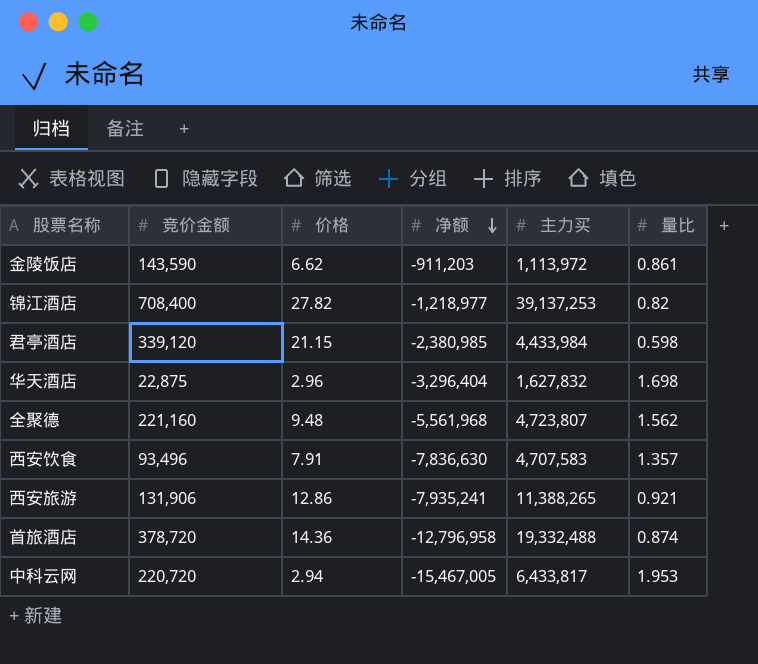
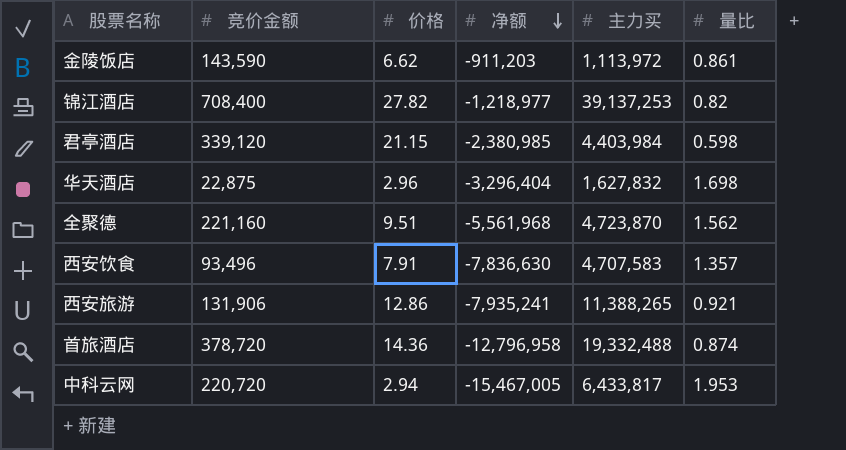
君亭酒店 | 主力买: 4,433,984 -> 4,403,984
全聚德 | 价格: 9.48 -> 9.51
全聚德 | 主力买: 4,723,807 -> 4,723,870

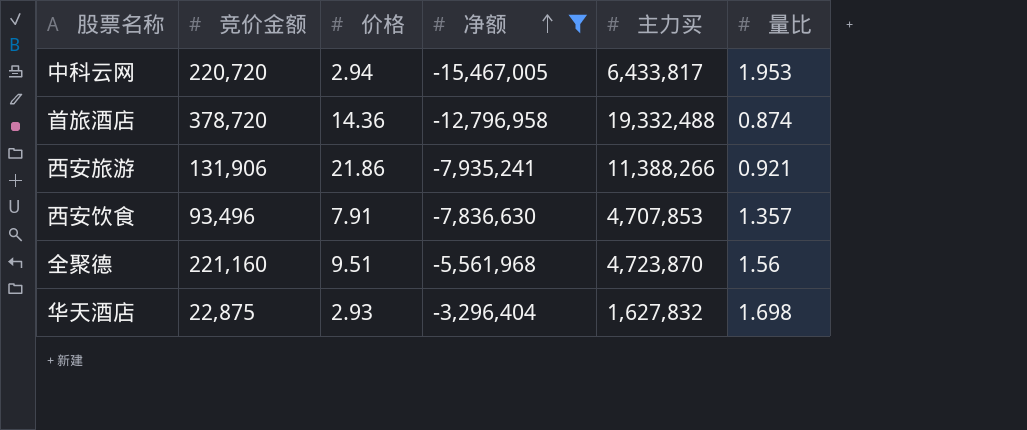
filter: none -> 净额 <= -3,296,404
row order: 净额 descending -> 净额 ascending
西安旅游 | 价格: 12.86 -> 21.86
西安旅游 | 主力买: 11,388,265 -> 11,388,266
西安饮食 | 主力买: 4,707,583 -> 4,707,853
全聚德 | 量比: 1.562 -> 1.56
华天酒店 | 价格: 2.96 -> 2.93

